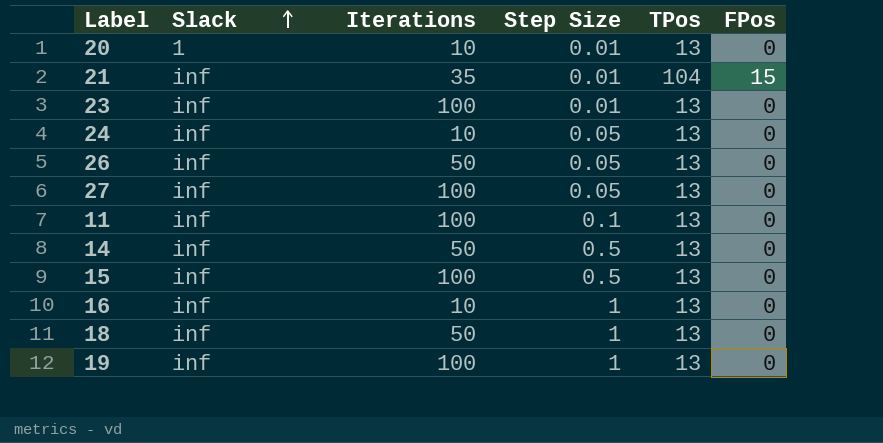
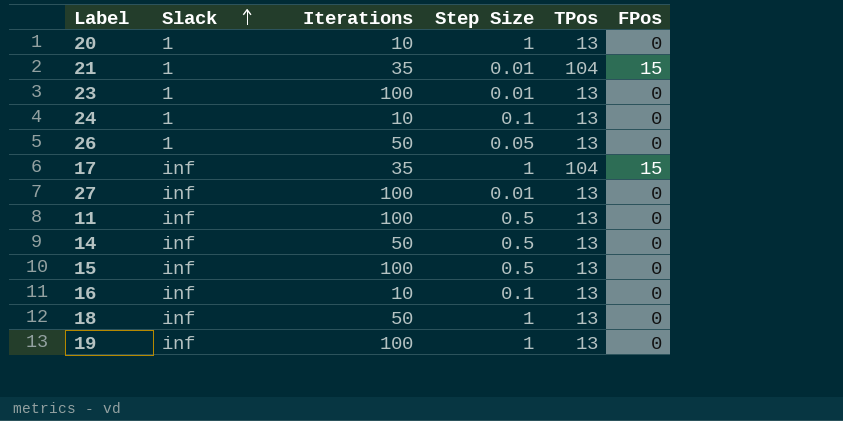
20 | Step Size: 0.01 -> 1
21 | Slack: inf -> 1
23 | Slack: inf -> 1
24 | Slack: inf -> 1
24 | Step Size: 0.05 -> 0.1
26 | Slack: inf -> 1
row 17: none -> inf | 35 | 1 | 104 | 15
27 | Step Size: 0.05 -> 0.01
11 | Step Size: 0.1 -> 0.5
16 | Step Size: 1 -> 0.1

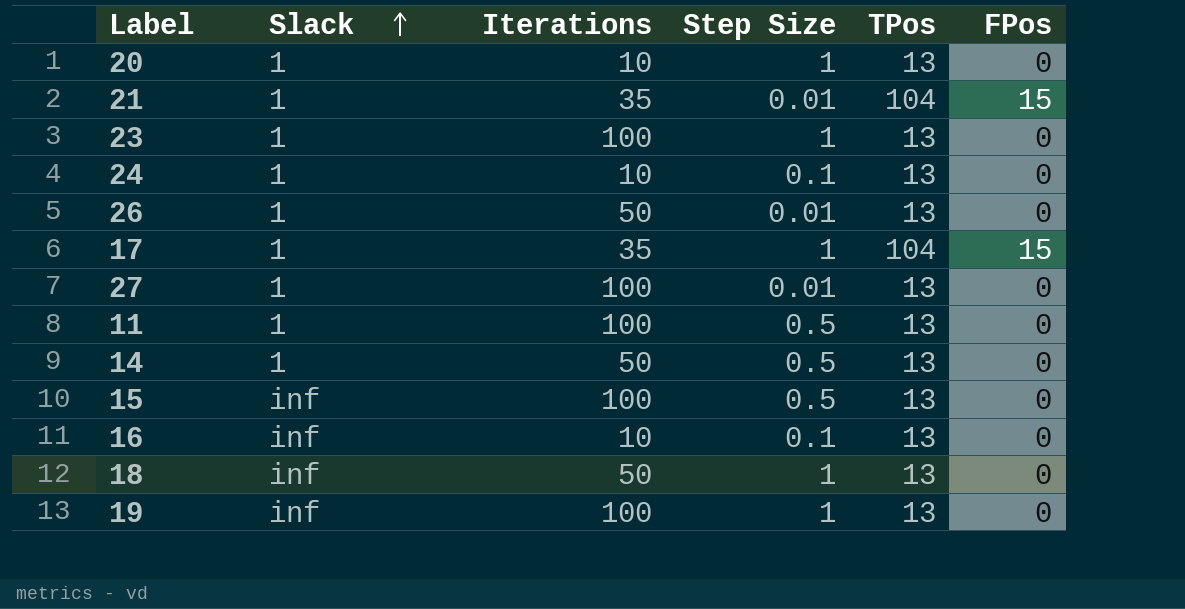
23 | Step Size: 0.01 -> 1
26 | Step Size: 0.05 -> 0.01
17 | Slack: inf -> 1
27 | Slack: inf -> 1
11 | Slack: inf -> 1
14 | Slack: inf -> 1

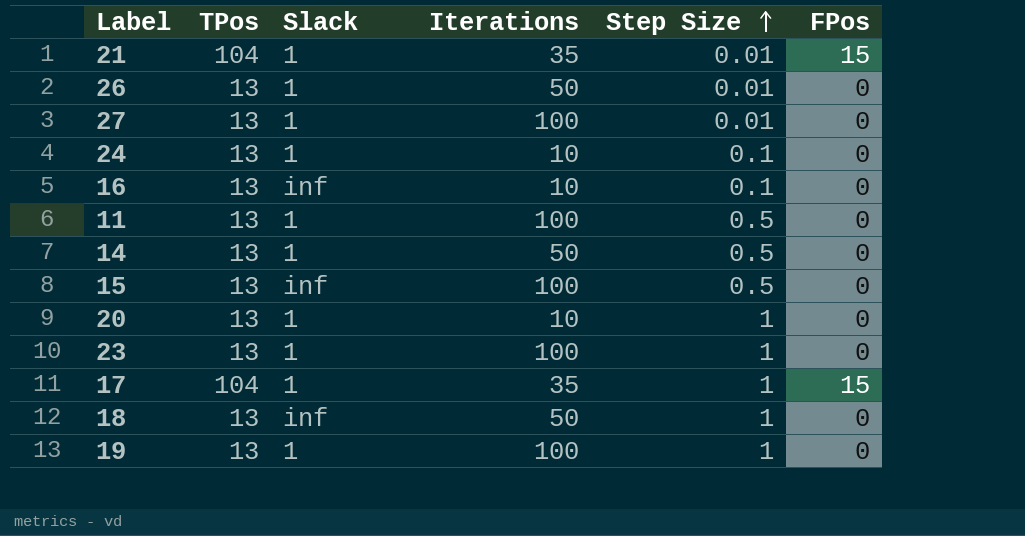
row order: Slack ascending -> Step Size ascending
column TPos | position: 5 -> 2
19 | Slack: inf -> 1

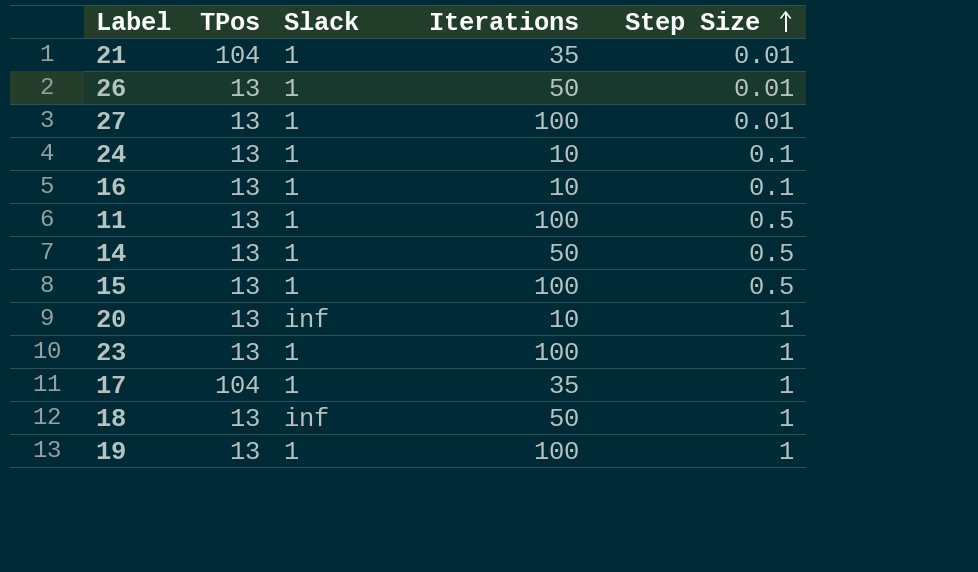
column FPos | position: 6 -> none
16 | Slack: inf -> 1
15 | Slack: inf -> 1
20 | Slack: 1 -> inf

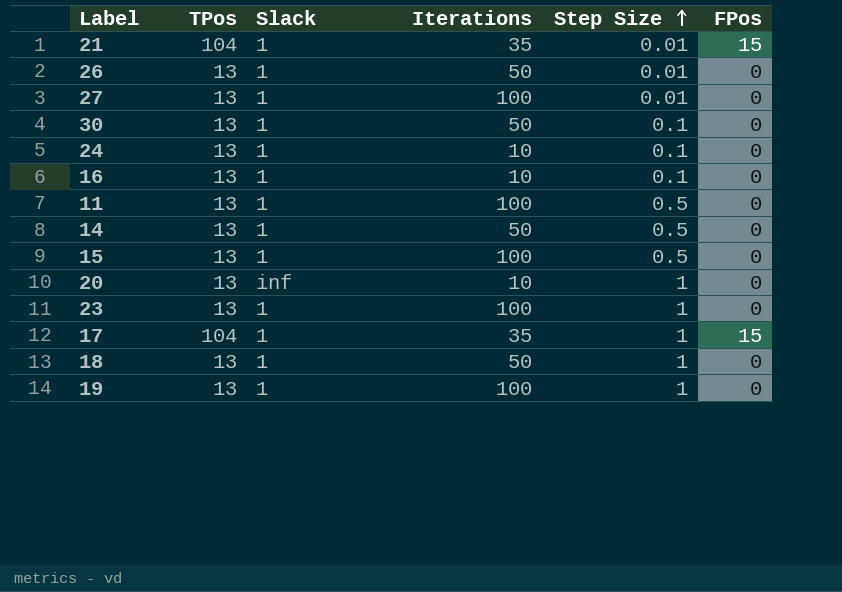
column FPos | position: none -> 6
row 30: none -> 13 | 1 | 50 | 0.1 | 0
18 | Slack: inf -> 1

